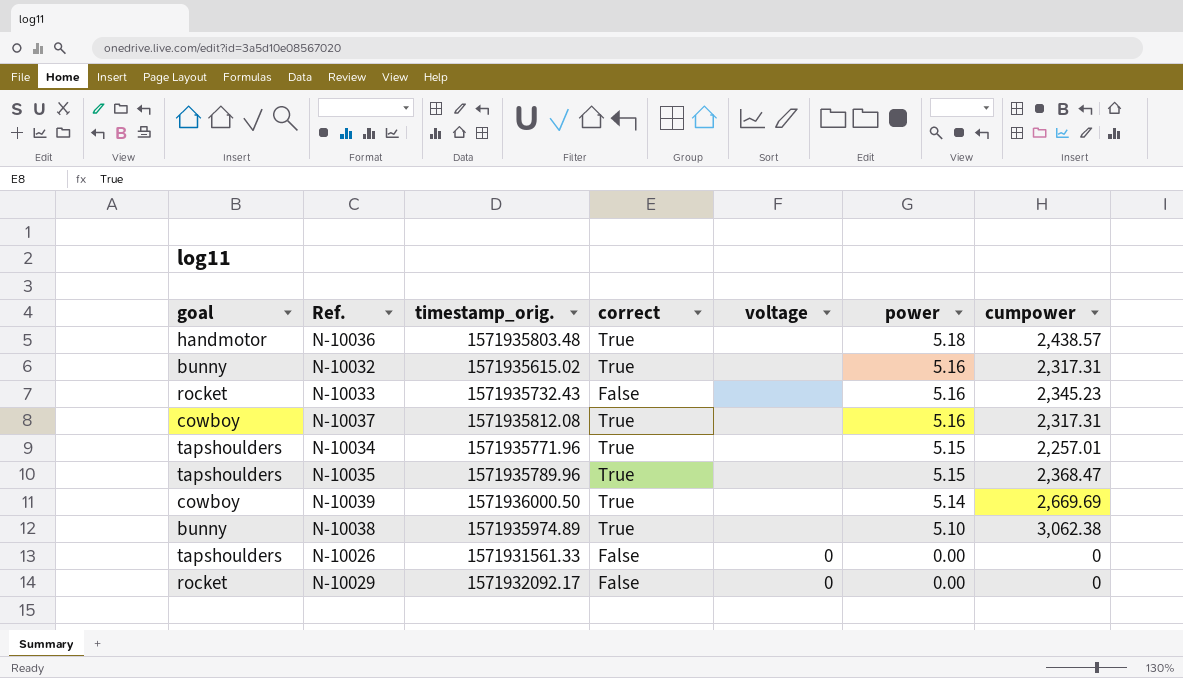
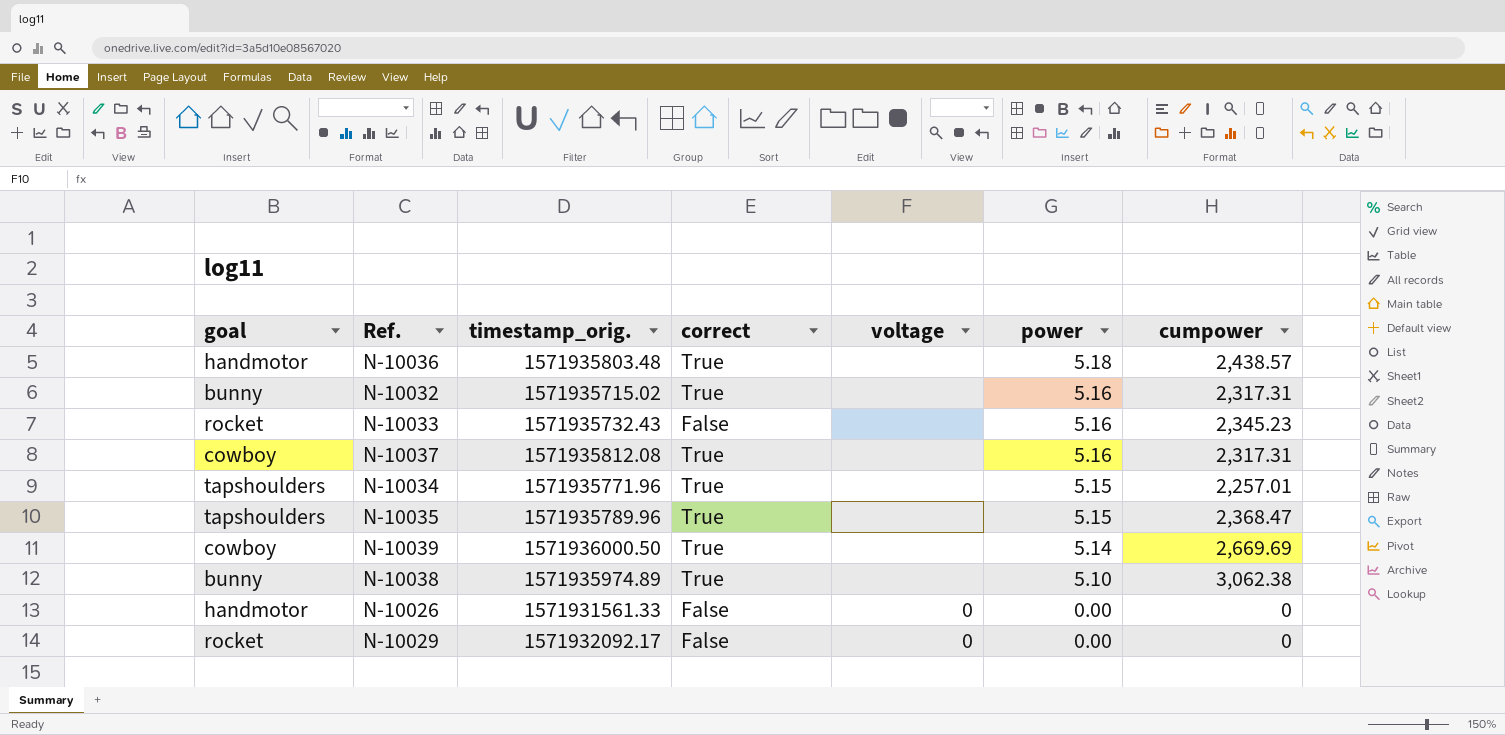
N-10032 | timestamp_orig.: 1571935615.02 -> 1571935715.02
N-10026 | goal: tapshoulders -> handmotor

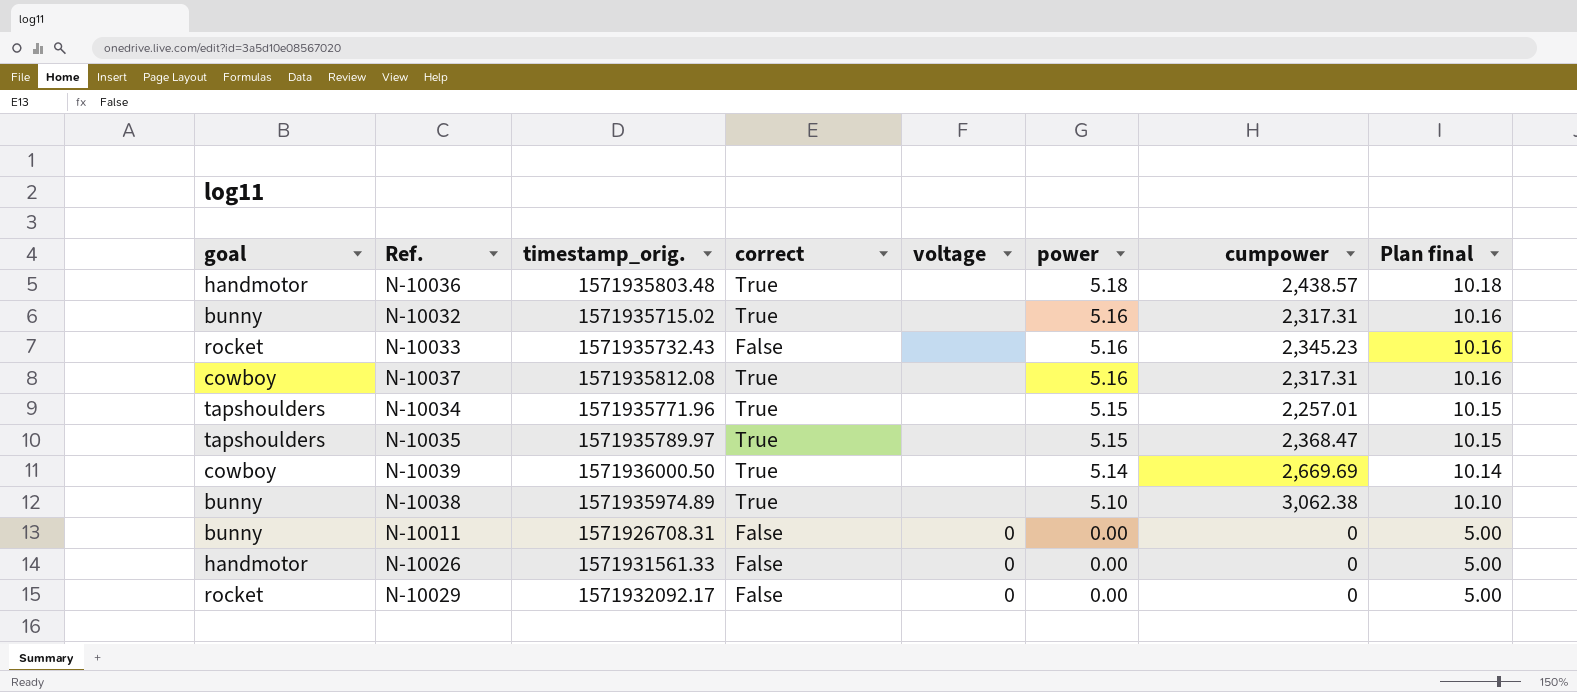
column Plan final | formula: none -> [power] + 5
N-10035 | timestamp_orig.: 1571935789.96 -> 1571935789.97
row N-10011: none -> bunny | 1571926708.31 | False | 0 | 0.00 | 0 | 5.00

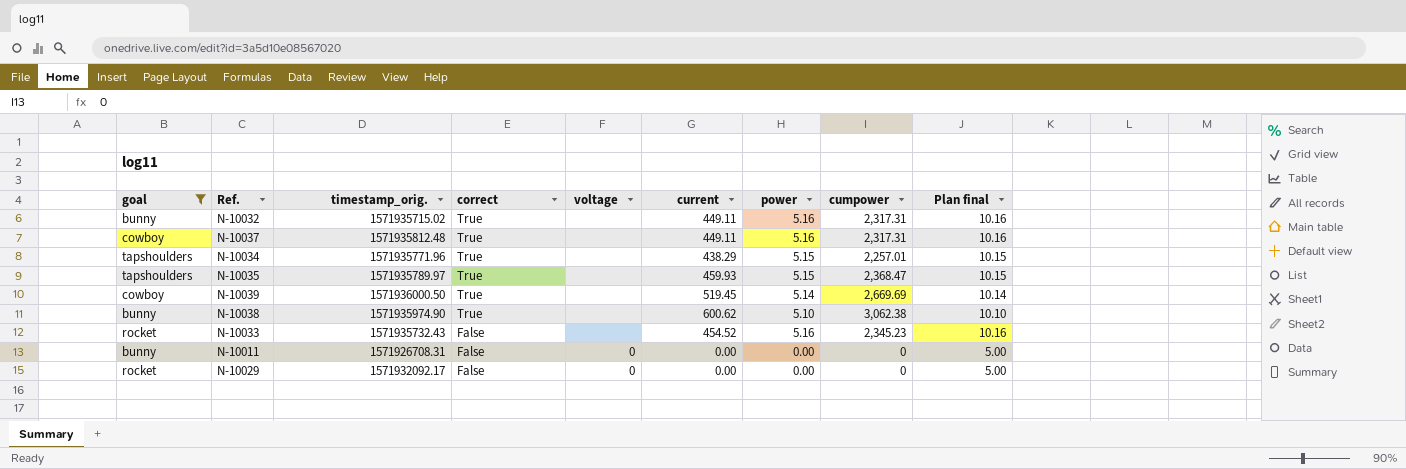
filter: none -> goal != handmotor
row order: power descending -> correct descending
column current | position: none -> 6
N-10037 | timestamp_orig.: 1571935812.08 -> 1571935812.48
N-10038 | timestamp_orig.: 1571935974.89 -> 1571935974.90

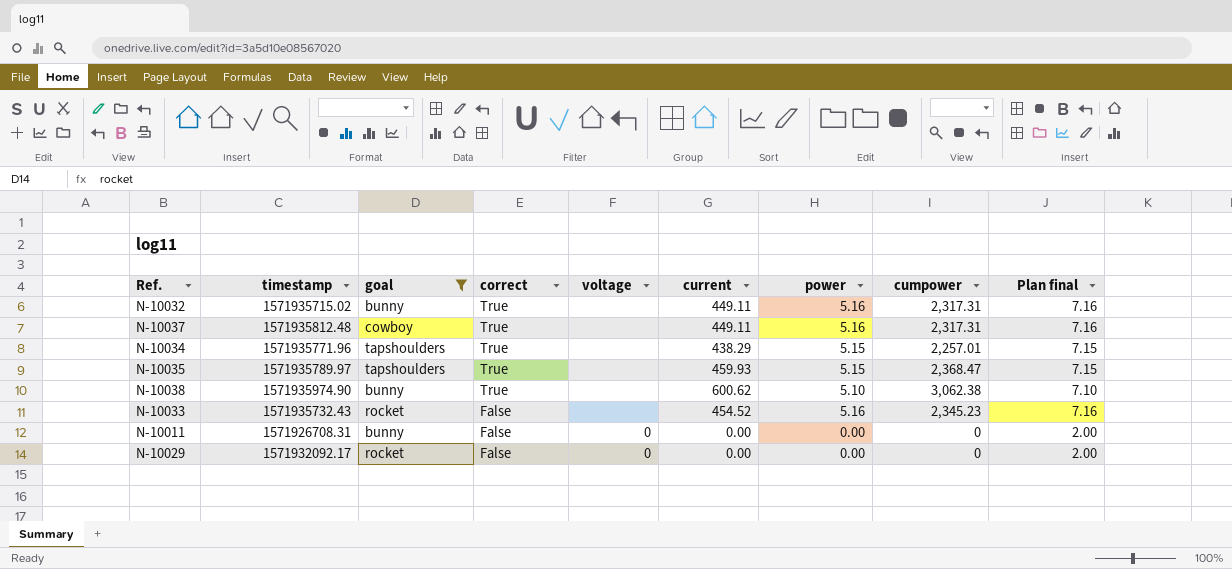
column name: timestamp_orig. -> timestamp
column goal | position: 1 -> 3
column Plan final | formula: [power] + 5 -> [power] + 2
row N-10039: cowboy | 1571936000.50 | True | none | 519.45 | 5.14 | 2,669.69 | 10.14 -> none

